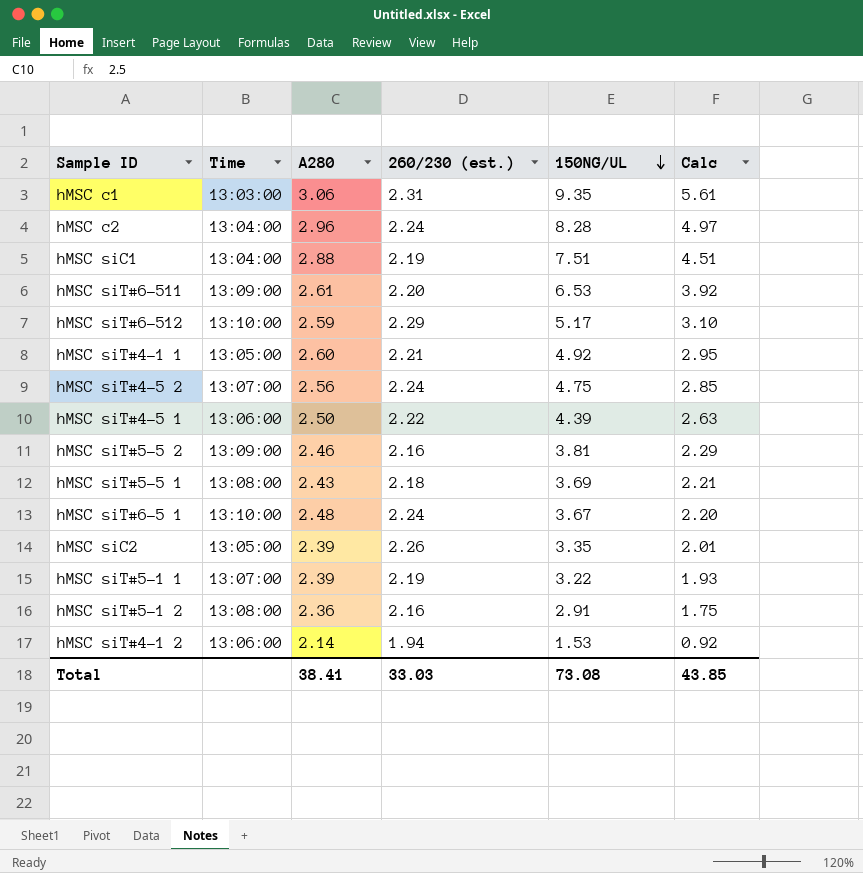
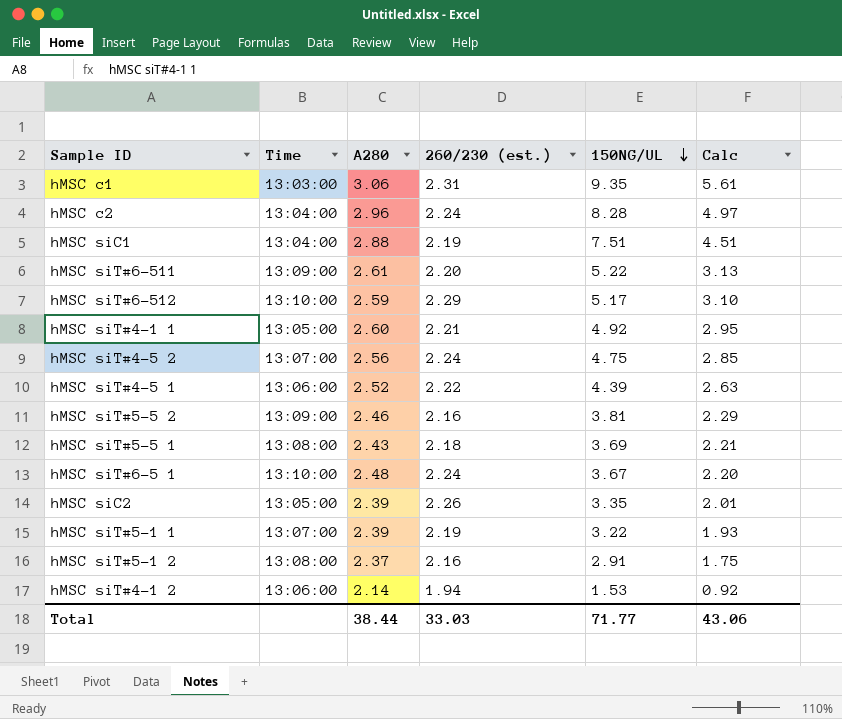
hMSC siT#6-511 | 150NG/UL: 6.53 -> 5.22
hMSC siT#6-511 | Calc: 3.92 -> 3.13
hMSC siT#4-5 1 | A280: 2.50 -> 2.52
hMSC siT#5-1 2 | A280: 2.36 -> 2.37
Total | A280: 38.41 -> 38.44
Total | 150NG/UL: 73.08 -> 71.77
Total | Calc: 43.85 -> 43.06

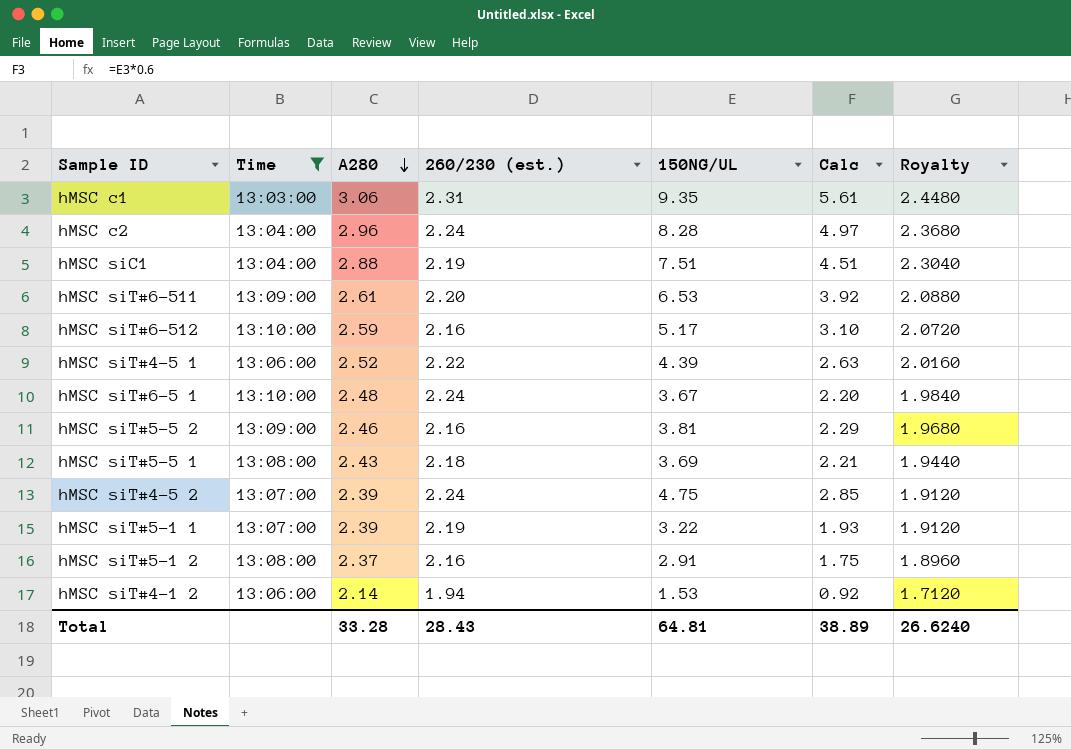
filter: none -> Time != 13:05:00
row order: 150NG/UL descending -> A280 descending
column Royalty | formula: none -> [A280] * 0.8
hMSC siT#6-511 | 150NG/UL: 5.22 -> 6.53
hMSC siT#6-511 | Calc: 3.13 -> 3.92
hMSC siT#6-512 | 260/230 (est.): 2.29 -> 2.16
hMSC siT#4-5 2 | A280: 2.56 -> 2.39
Total | A280: 38.44 -> 33.28
Total | 260/230 (est.): 33.03 -> 28.43
Total | 150NG/UL: 71.77 -> 64.81
Total | Calc: 43.06 -> 38.89

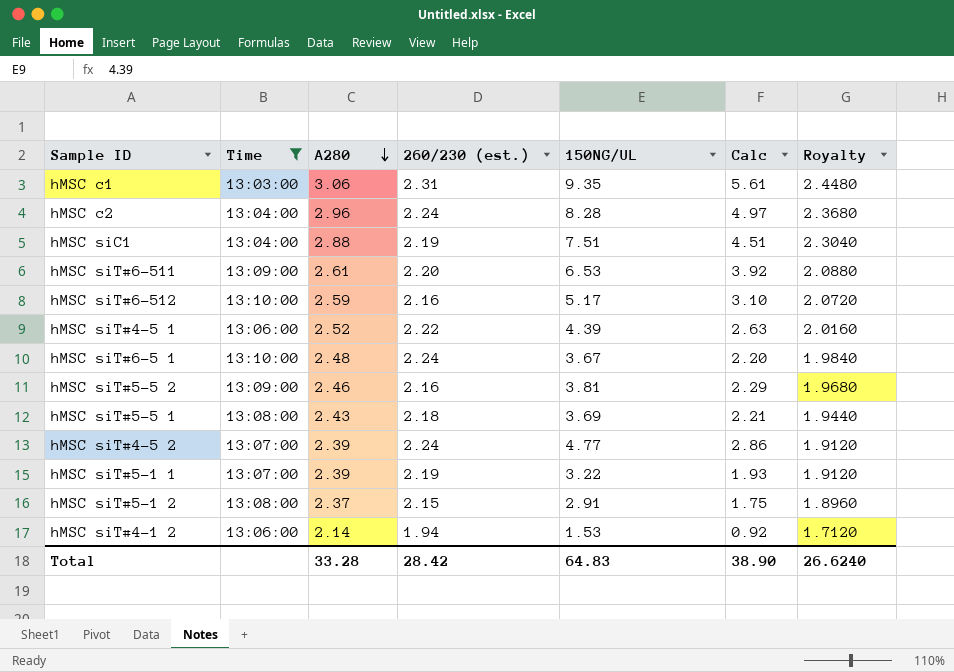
hMSC siT#4-5 2 | 150NG/UL: 4.75 -> 4.77
hMSC siT#4-5 2 | Calc: 2.85 -> 2.86
hMSC siT#5-1 2 | 260/230 (est.): 2.16 -> 2.15
Total | 260/230 (est.): 28.43 -> 28.42
Total | 150NG/UL: 64.81 -> 64.83
Total | Calc: 38.89 -> 38.90

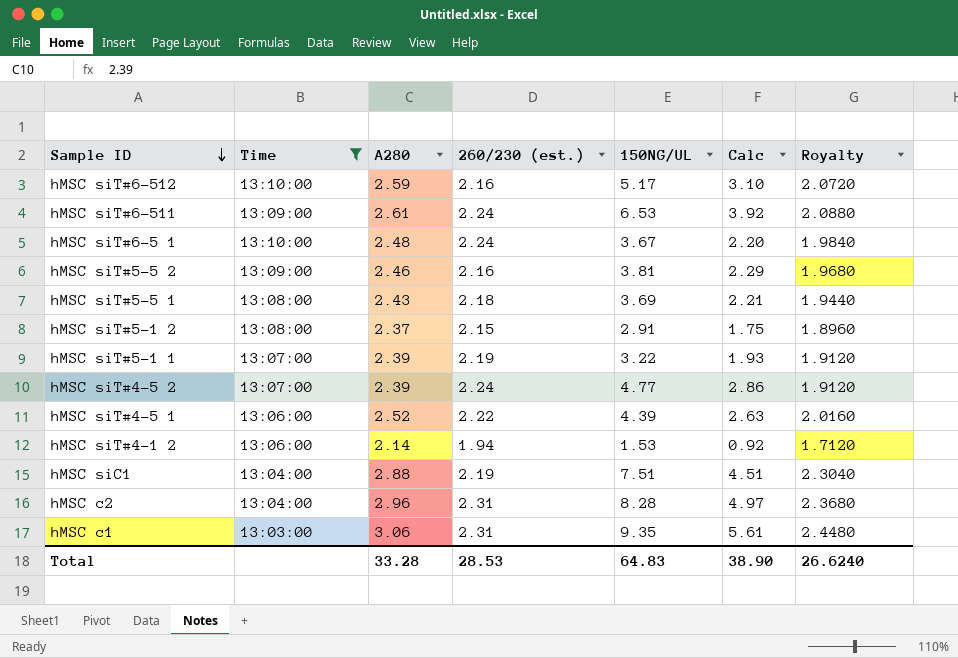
row order: A280 descending -> Sample ID descending
hMSC siT#6-511 | 260/230 (est.): 2.20 -> 2.24
hMSC c2 | 260/230 (est.): 2.24 -> 2.31
Total | 260/230 (est.): 28.42 -> 28.53

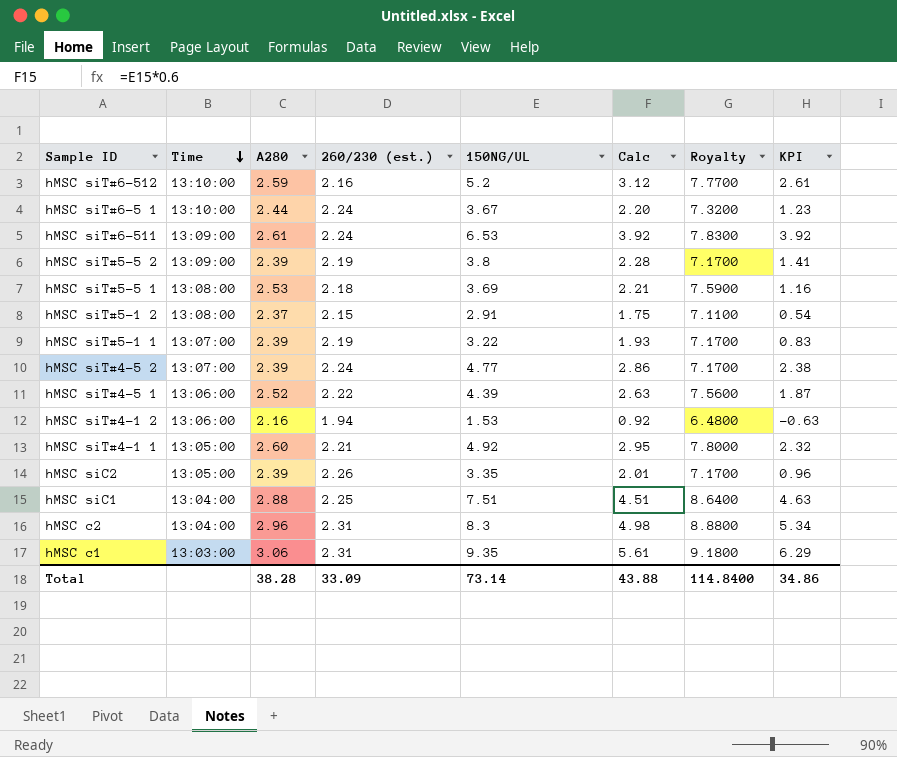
filter: Time != 13:05:00 -> none
row order: Sample ID descending -> Time descending
column Royalty | formula: [A280] * 0.8 -> [A280] * 3
column KPI | formula: none -> [150NG/UL] - [A280]
hMSC siT#6-512 | 150NG/UL: 5.17 -> 5.2
hMSC siT#6-512 | Calc: 3.10 -> 3.12
hMSC siT#6-5 1 | A280: 2.48 -> 2.44
hMSC siT#5-5 2 | A280: 2.46 -> 2.39
hMSC siT#5-5 2 | 260/230 (est.): 2.16 -> 2.19
hMSC siT#5-5 2 | 150NG/UL: 3.81 -> 3.8
hMSC siT#5-5 2 | Calc: 2.29 -> 2.28
hMSC siT#5-5 1 | A280: 2.43 -> 2.53
hMSC siT#4-1 2 | A280: 2.14 -> 2.16
hMSC siC1 | 260/230 (est.): 2.19 -> 2.25
hMSC c2 | 150NG/UL: 8.28 -> 8.3
hMSC c2 | Calc: 4.97 -> 4.98
Total | A280: 33.28 -> 38.28
Total | 260/230 (est.): 28.53 -> 33.09
Total | 150NG/UL: 64.83 -> 73.14
Total | Calc: 38.90 -> 43.88
Total | Royalty: 26.6240 -> 114.8400

